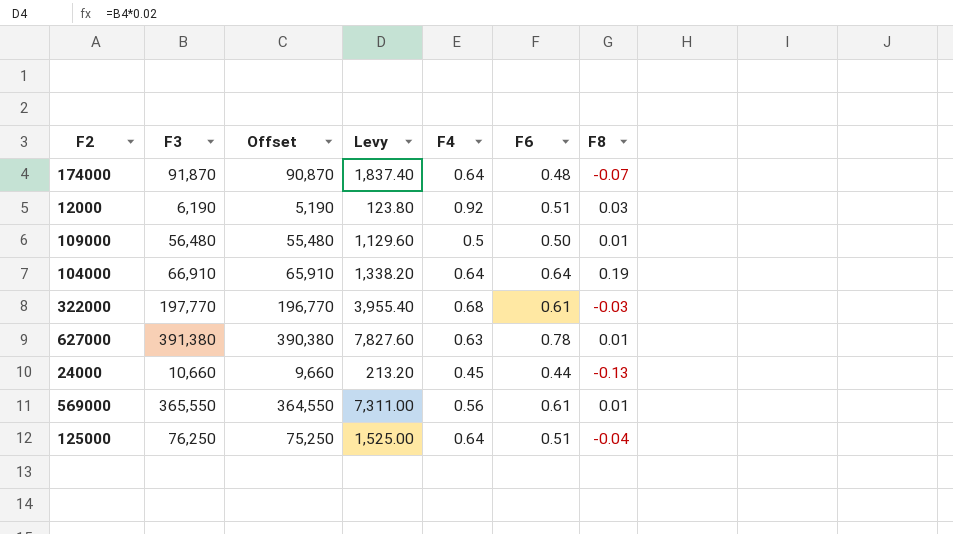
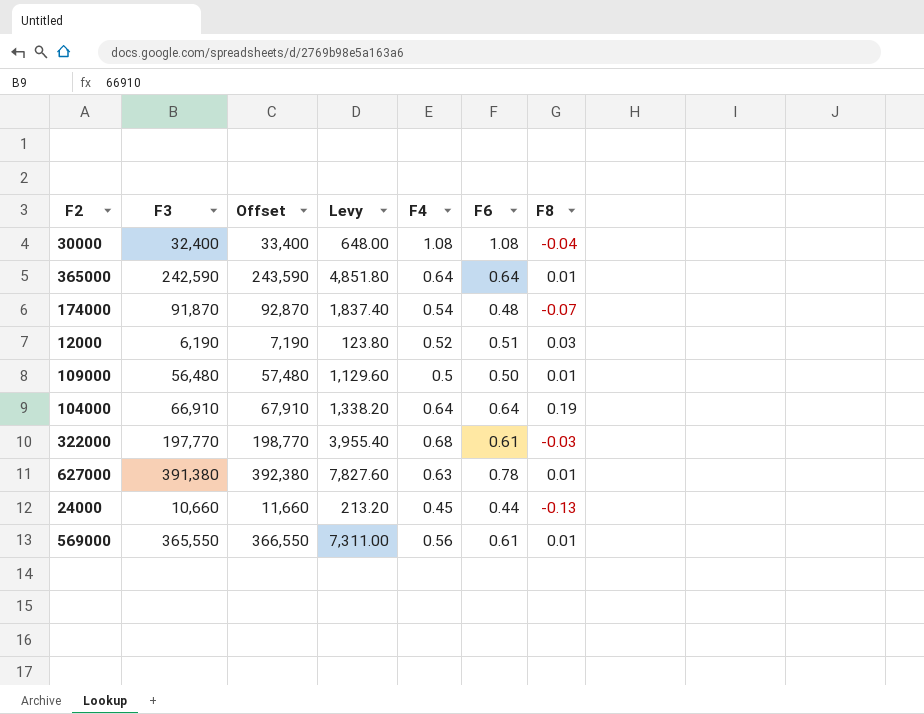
column Offset | formula: [F3] - 1000 -> [F3] + 1000
row 125000: 76,250 | 75,250 | 1,525.00 | 0.64 | 0.51 | -0.04 -> none
row 30000: none -> 32,400 | 33,400 | 648.00 | 1.08 | 1.08 | -0.04
row 365000: none -> 242,590 | 243,590 | 4,851.80 | 0.64 | 0.64 | 0.01
174000 | F4: 0.64 -> 0.54
12000 | F4: 0.92 -> 0.52

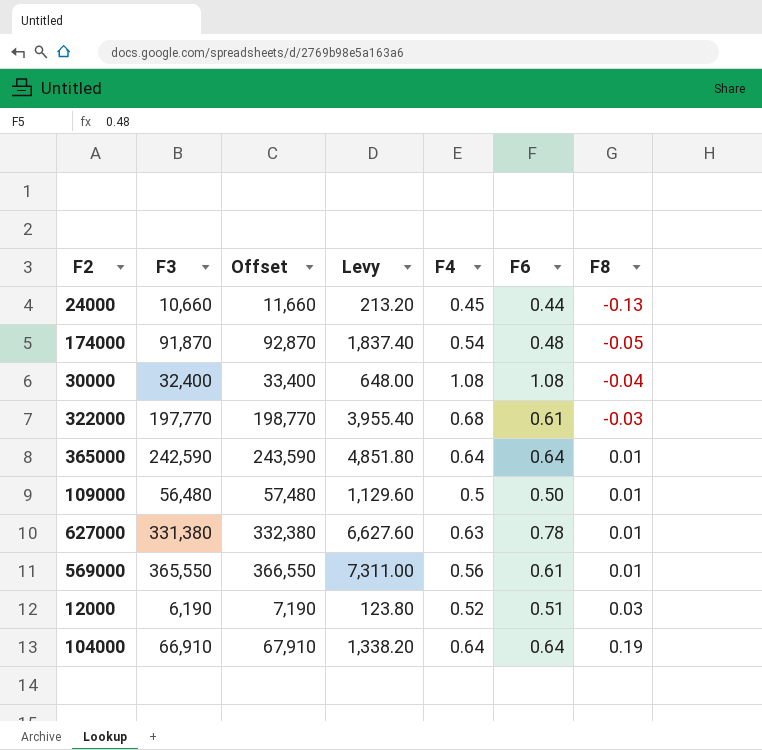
row order: none -> F8 ascending
174000 | F8: -0.07 -> -0.05
627000 | F3: 391,380 -> 331,380
627000 | Offset: 392,380 -> 332,380
627000 | Levy: 7,827.60 -> 6,627.60

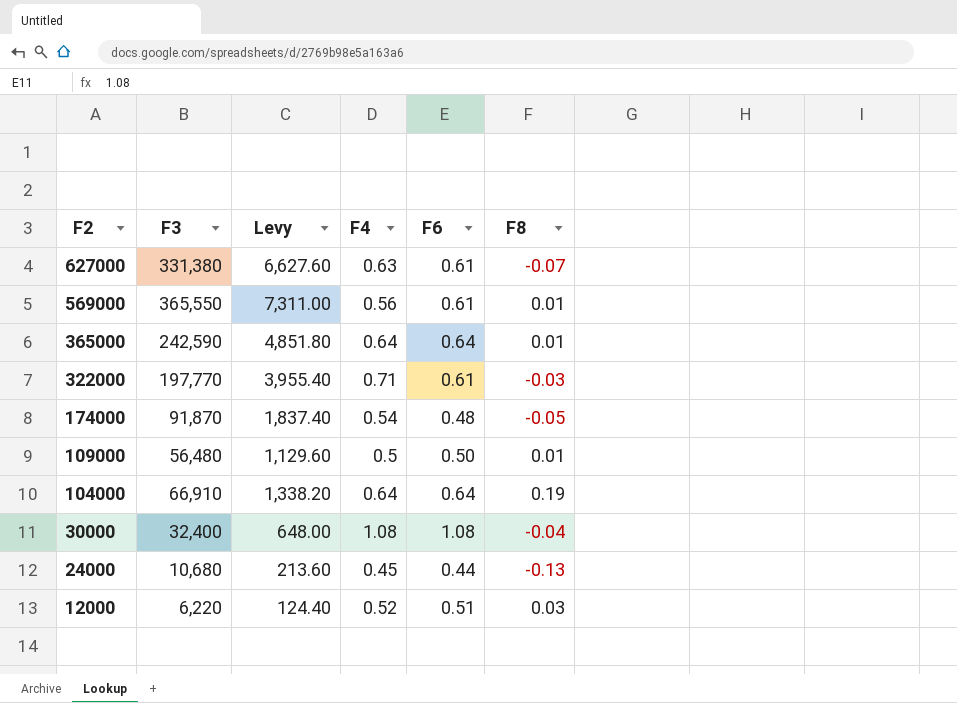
row order: F8 ascending -> F2 descending
column Offset | formula: [F3] + 1000 -> none
627000 | F6: 0.78 -> 0.61
627000 | F8: 0.01 -> -0.07
322000 | F4: 0.68 -> 0.71
24000 | F3: 10,660 -> 10,680
24000 | Levy: 213.20 -> 213.60
12000 | F3: 6,190 -> 6,220
12000 | Levy: 123.80 -> 124.40

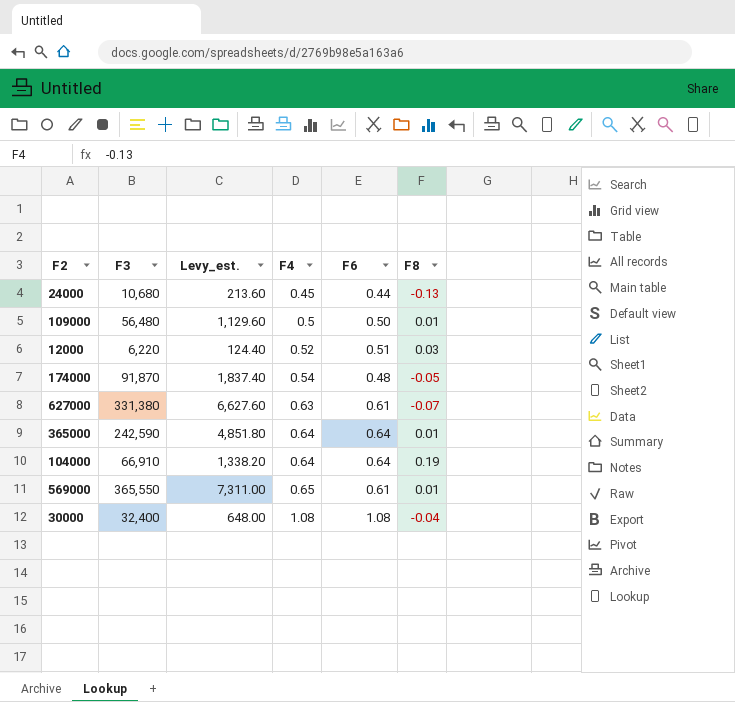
row order: F2 descending -> F4 ascending
column name: Levy -> Levy_est.
row 322000: 197,770 | 3,955.40 | 0.71 | 0.61 | -0.03 -> none
569000 | F4: 0.56 -> 0.65

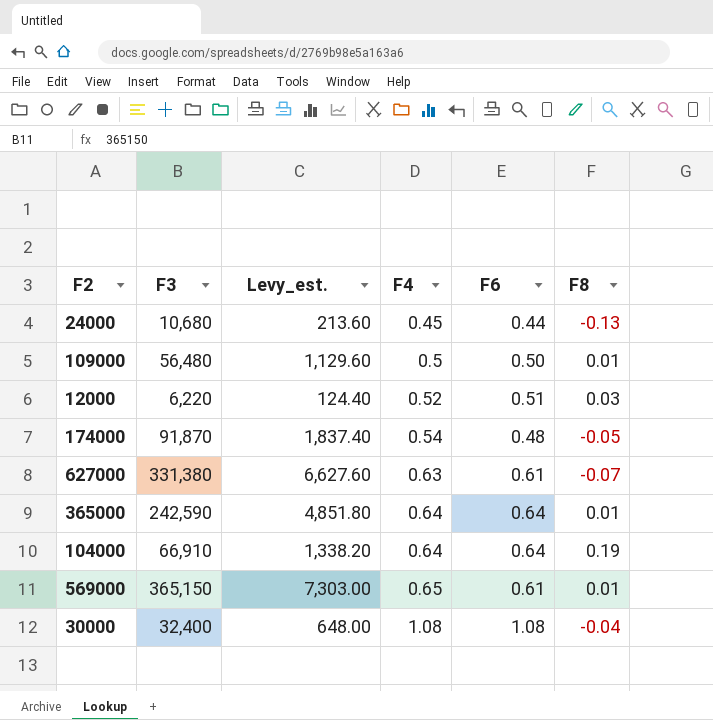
569000 | F3: 365,550 -> 365,150
569000 | Levy_est.: 7,311.00 -> 7,303.00

